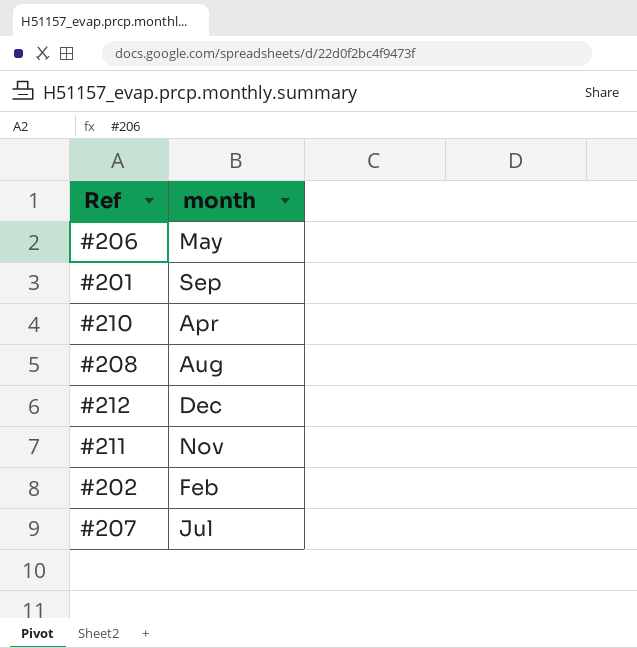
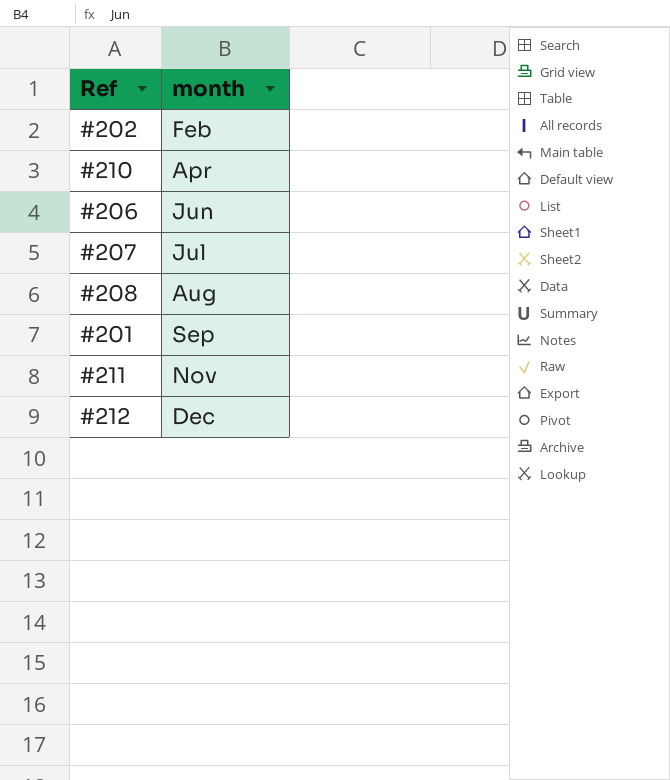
row order: none -> month ascending
#206 | month: May -> Jun

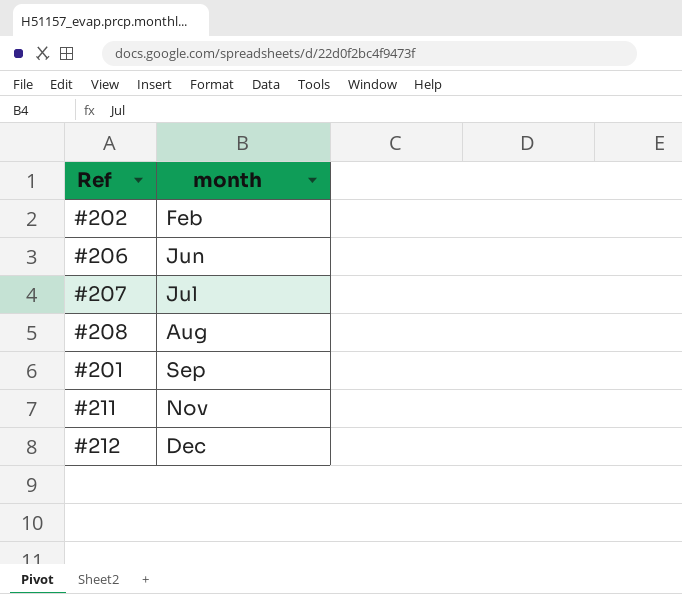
row #210: Apr -> none

